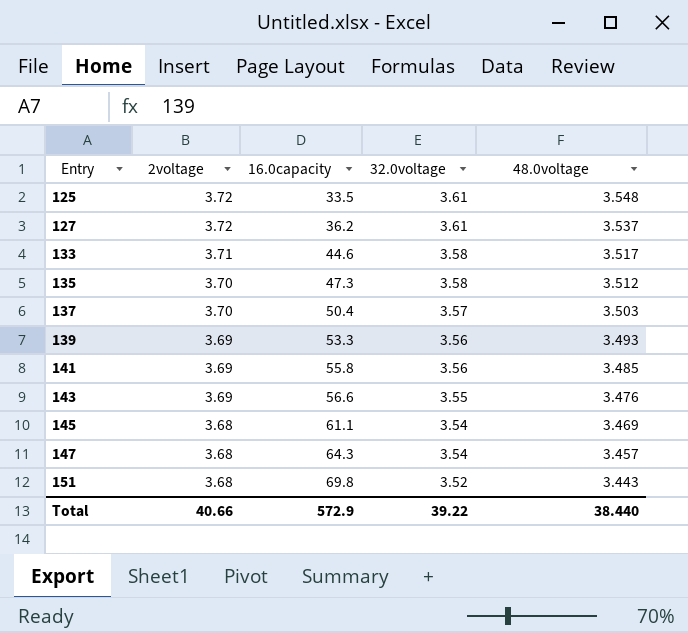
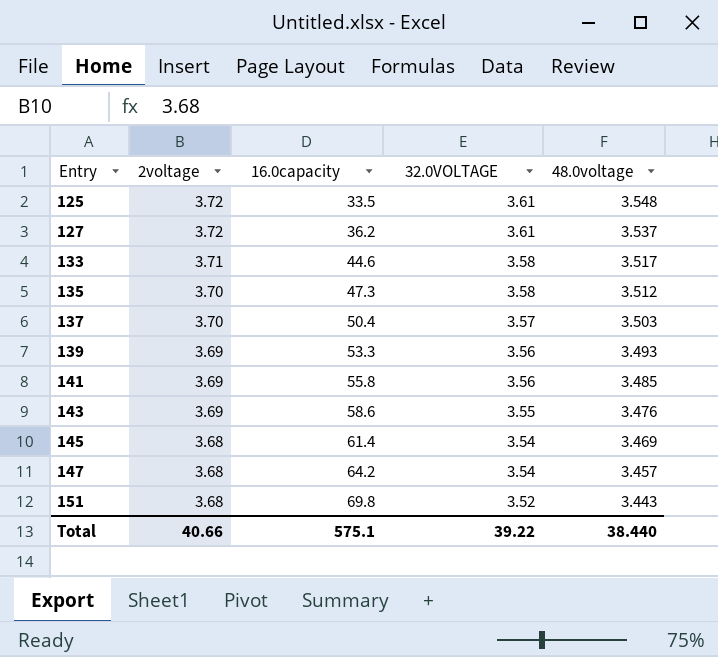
column name: 32.0voltage -> 32.0VOLTAGE
143 | 16.0capacity: 56.6 -> 58.6
145 | 16.0capacity: 61.1 -> 61.4
147 | 16.0capacity: 64.3 -> 64.2
Total | 16.0capacity: 572.9 -> 575.1

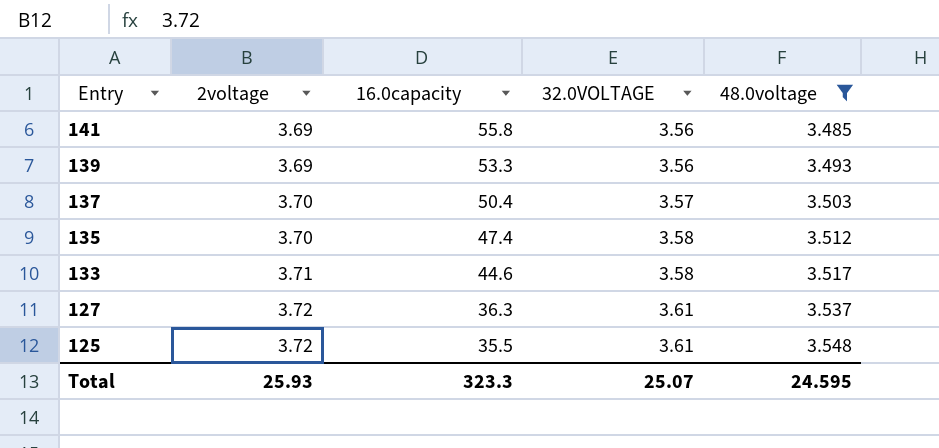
filter: none -> 48.0voltage >= 3.485
row order: Entry ascending -> Entry descending
135 | 16.0capacity: 47.3 -> 47.4
127 | 16.0capacity: 36.2 -> 36.3
125 | 16.0capacity: 33.5 -> 35.5
Total | 2voltage: 40.66 -> 25.93
Total | 16.0capacity: 575.1 -> 323.3
Total | 32.0VOLTAGE: 39.22 -> 25.07
Total | 48.0voltage: 38.440 -> 24.595

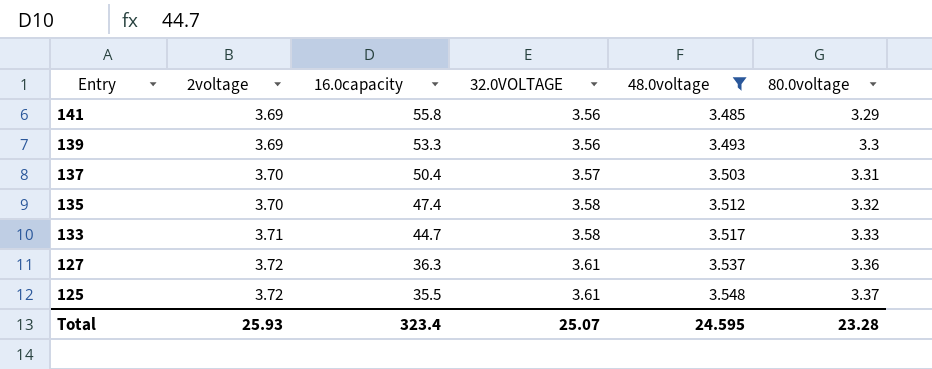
column 80.0voltage | position: none -> 6
133 | 16.0capacity: 44.6 -> 44.7
Total | 16.0capacity: 323.3 -> 323.4

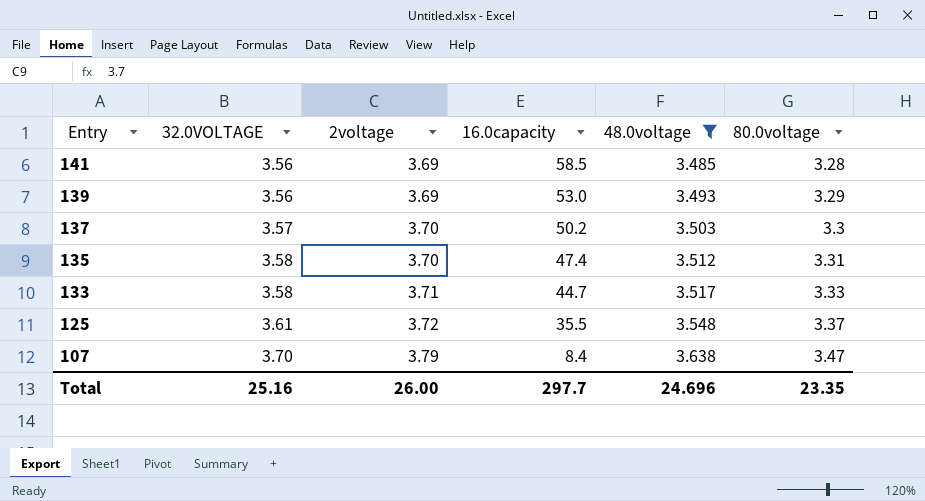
column 32.0VOLTAGE | position: 4 -> 2
row 127: 3.72 | 36.3 | 3.61 | 3.537 | 3.36 -> none
141 | 16.0capacity: 55.8 -> 58.5
141 | 80.0voltage: 3.29 -> 3.28
139 | 16.0capacity: 53.3 -> 53.0
139 | 80.0voltage: 3.3 -> 3.29
137 | 16.0capacity: 50.4 -> 50.2
137 | 80.0voltage: 3.31 -> 3.3
135 | 80.0voltage: 3.32 -> 3.31
row 107: none -> 3.70 | 3.79 | 8.4 | 3.638 | 3.47
Total | 32.0VOLTAGE: 25.07 -> 25.16
Total | 2voltage: 25.93 -> 26.00
Total | 16.0capacity: 323.4 -> 297.7
Total | 48.0voltage: 24.595 -> 24.696
Total | 80.0voltage: 23.28 -> 23.35

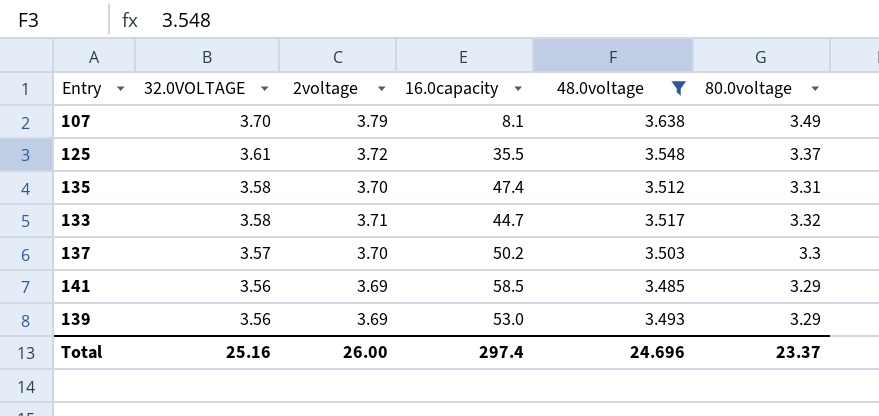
row order: Entry descending -> 32.0VOLTAGE descending
107 | 16.0capacity: 8.4 -> 8.1
107 | 80.0voltage: 3.47 -> 3.49
133 | 80.0voltage: 3.33 -> 3.32
141 | 80.0voltage: 3.28 -> 3.29
Total | 16.0capacity: 297.7 -> 297.4
Total | 80.0voltage: 23.35 -> 23.37

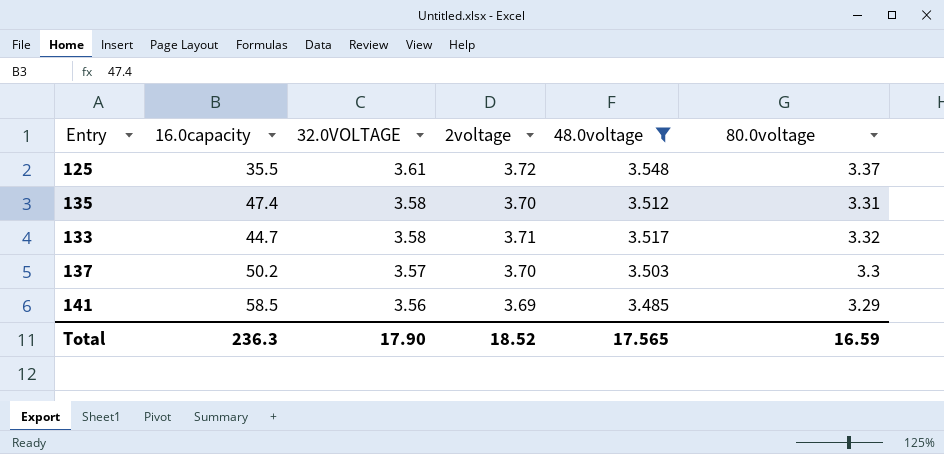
column 16.0capacity | position: 4 -> 2
row 107: 3.70 | 3.79 | 8.1 | 3.638 | 3.49 -> none
row 139: 3.56 | 3.69 | 53.0 | 3.493 | 3.29 -> none
Total | 16.0capacity: 297.4 -> 236.3
Total | 32.0VOLTAGE: 25.16 -> 17.90
Total | 2voltage: 26.00 -> 18.52
Total | 48.0voltage: 24.696 -> 17.565
Total | 80.0voltage: 23.37 -> 16.59

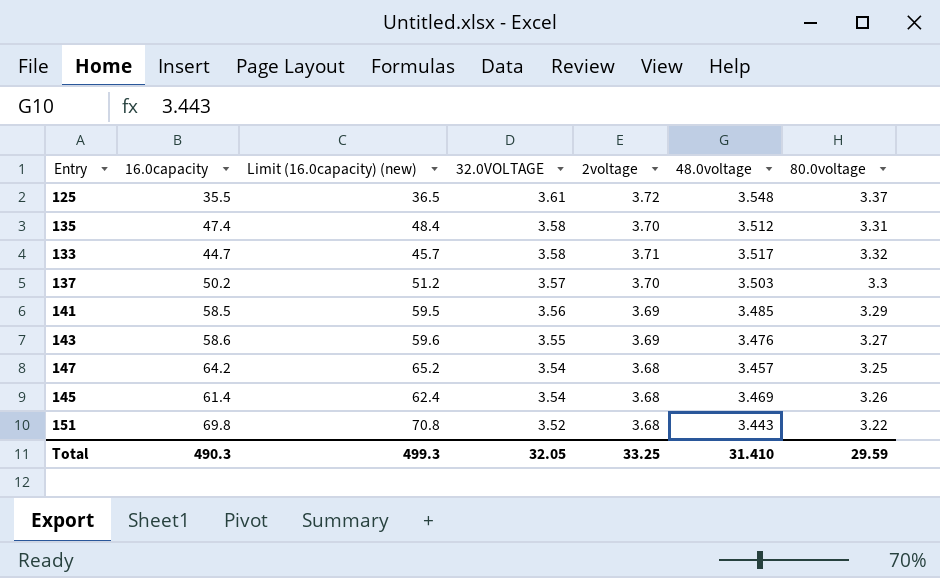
filter: 48.0voltage >= 3.485 -> none
column Limit (16.0capacity) (new) | formula: none -> [16.0capacity] + 1
Total | 16.0capacity: 236.3 -> 490.3
Total | 32.0VOLTAGE: 17.90 -> 32.05
Total | 2voltage: 18.52 -> 33.25
Total | 48.0voltage: 17.565 -> 31.410
Total | 80.0voltage: 16.59 -> 29.59

